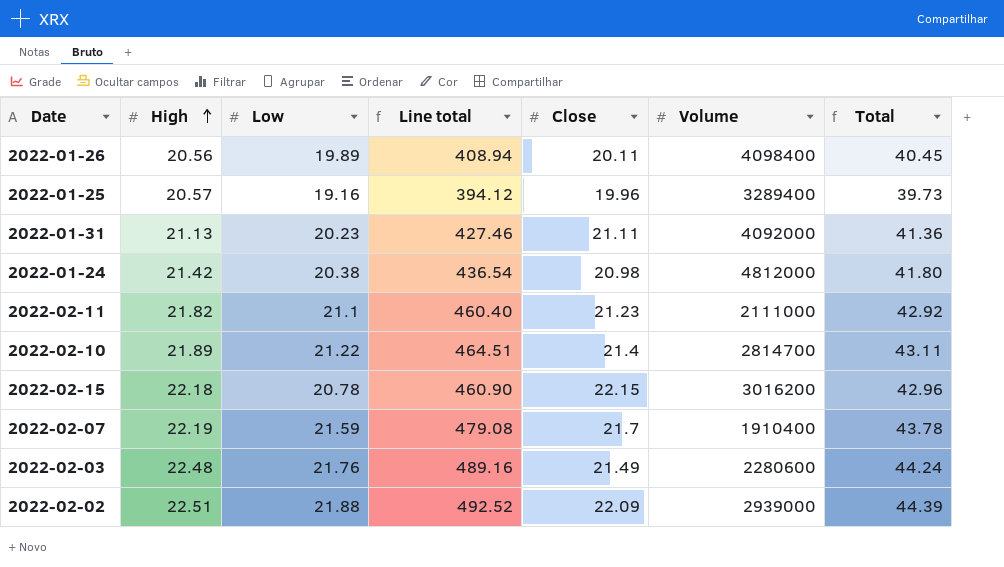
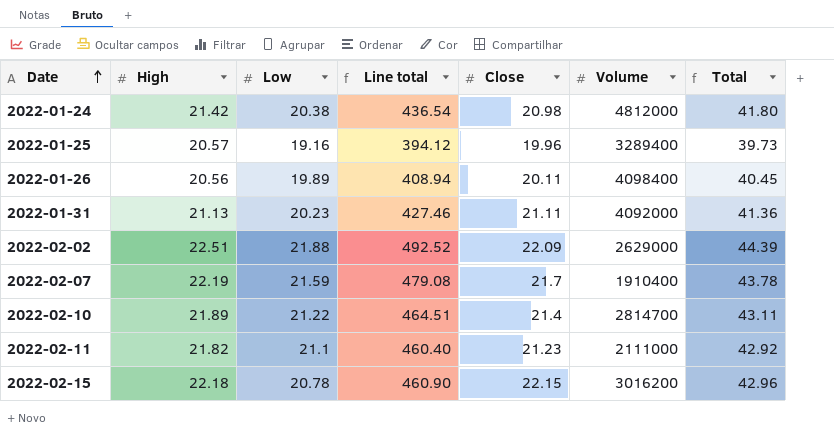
row order: High ascending -> Date ascending
row 2022-02-03: 22.48 | 21.76 | 489.16 | 21.49 | 2280600 | 44.24 -> none
2022-02-02 | Volume: 2939000 -> 2629000

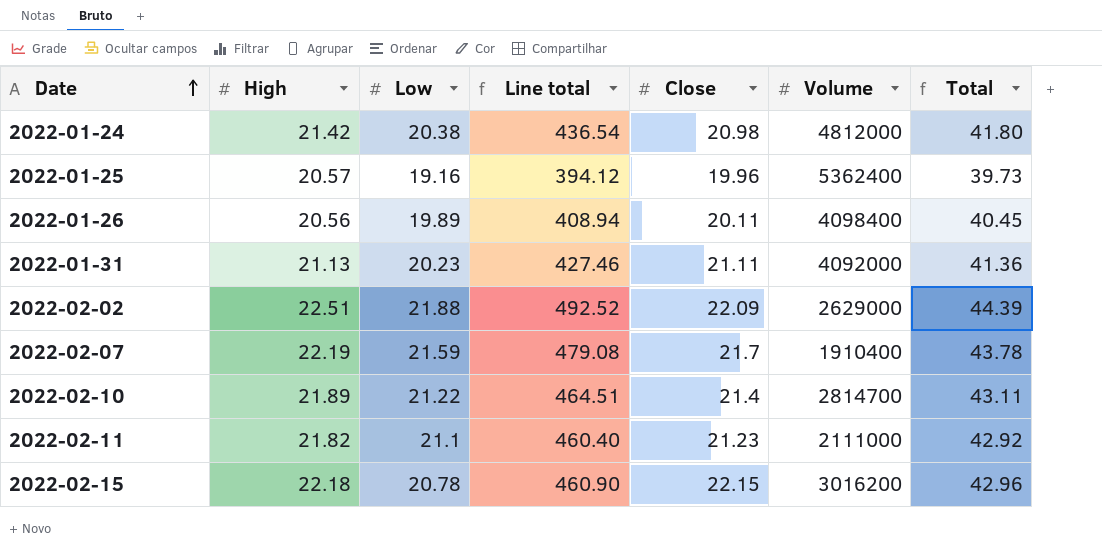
2022-01-25 | Volume: 3289400 -> 5362400

